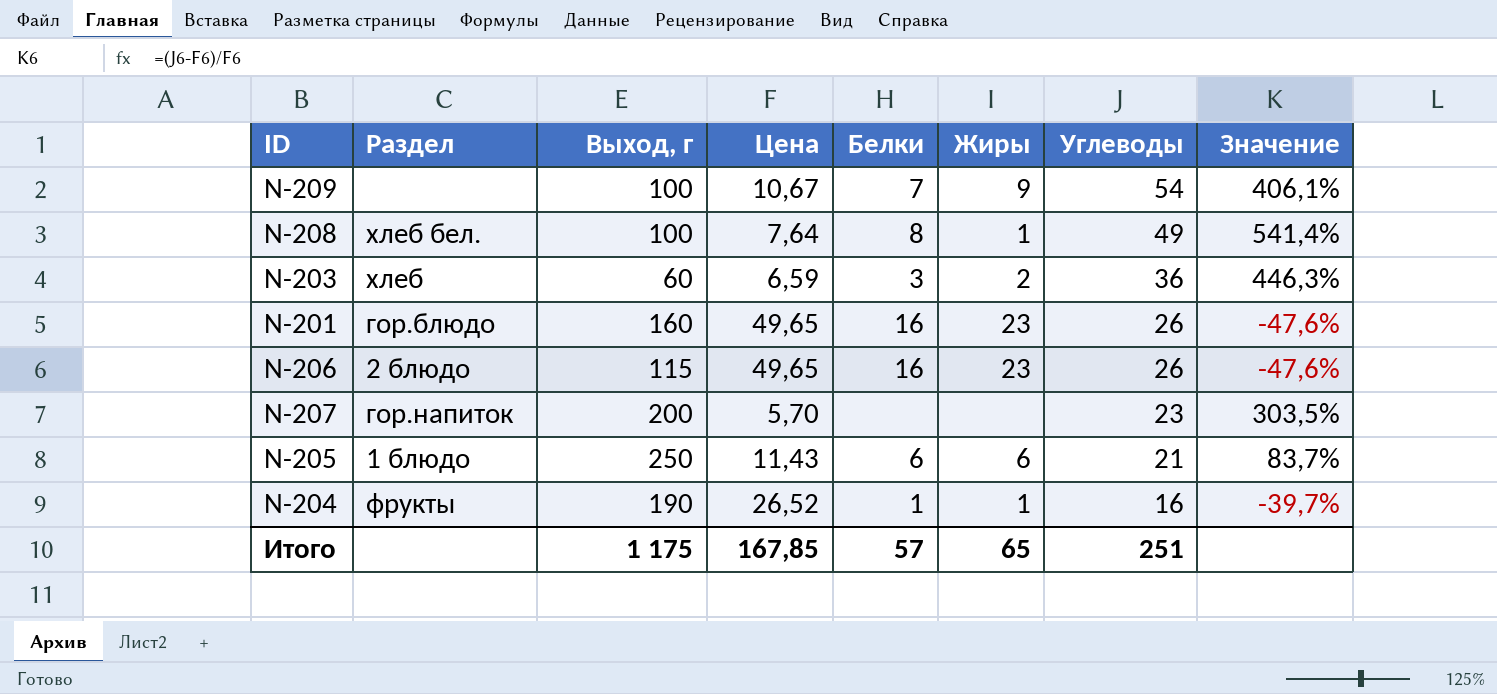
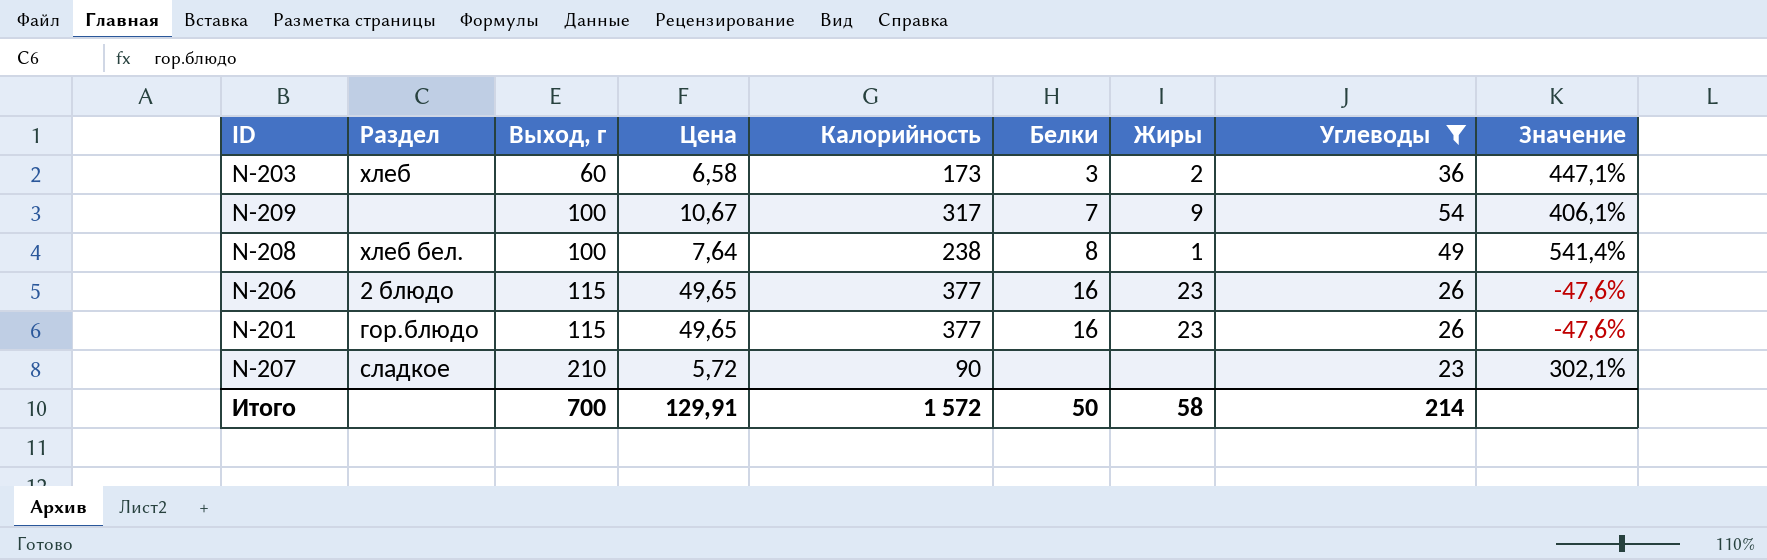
filter: none -> Углеводы >= 23
row order: Углеводы descending -> Выход, г ascending
column Калорийность | position: none -> 5
N-203 | Цена: 6,59 -> 6,58
N-203 | Значение: 446,3% -> 447,1%
N-201 | Выход, г: 160 -> 115
N-207 | Раздел: гор.напиток -> сладкое
N-207 | Выход, г: 200 -> 210
N-207 | Цена: 5,70 -> 5,72
N-207 | Значение: 303,5% -> 302,1%
Итого | Выход, г: 1 175 -> 700
Итого | Цена: 167,85 -> 129,91
Итого | Белки: 57 -> 50
Итого | Жиры: 65 -> 58
Итого | Углеводы: 251 -> 214

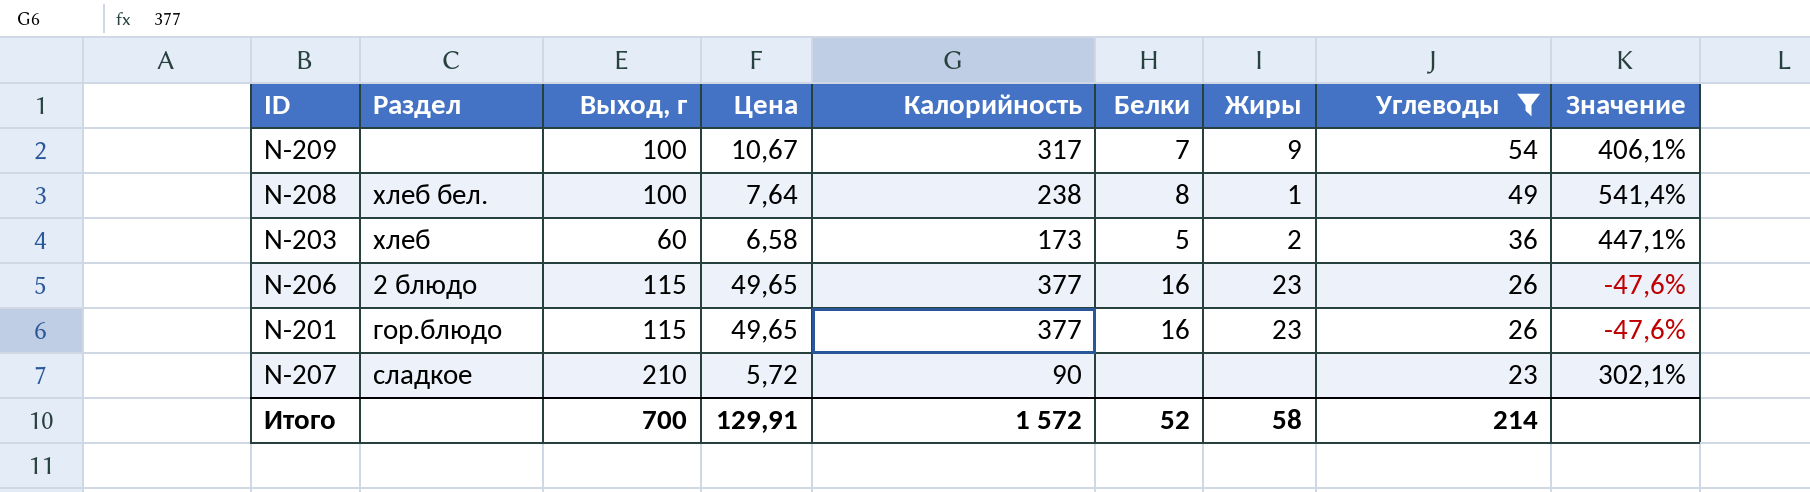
row order: Выход, г ascending -> Углеводы descending
N-203 | Белки: 3 -> 5
Итого | Белки: 50 -> 52

